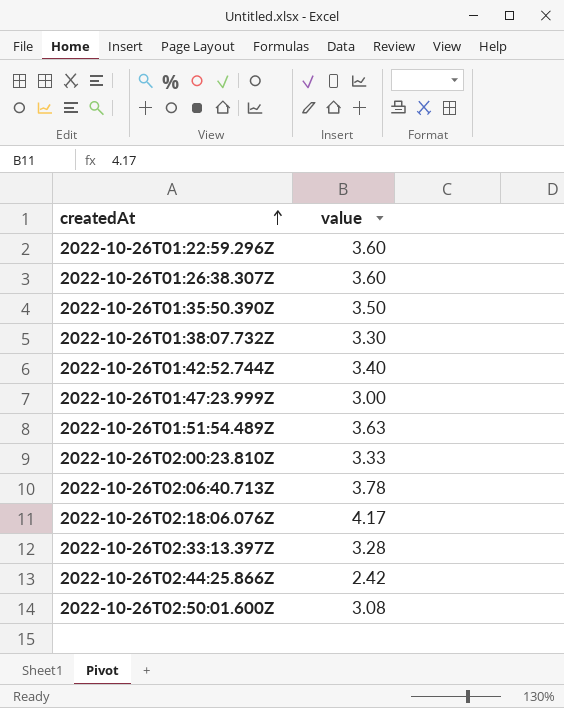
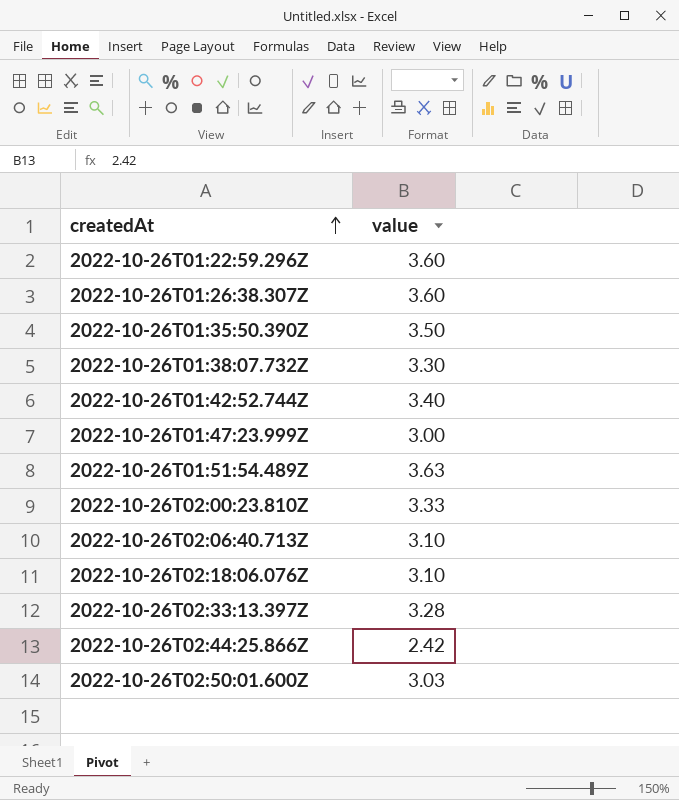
2022-10-26T02:06:40.713Z | value: 3.78 -> 3.10
2022-10-26T02:18:06.076Z | value: 4.17 -> 3.10
2022-10-26T02:50:01.600Z | value: 3.08 -> 3.03

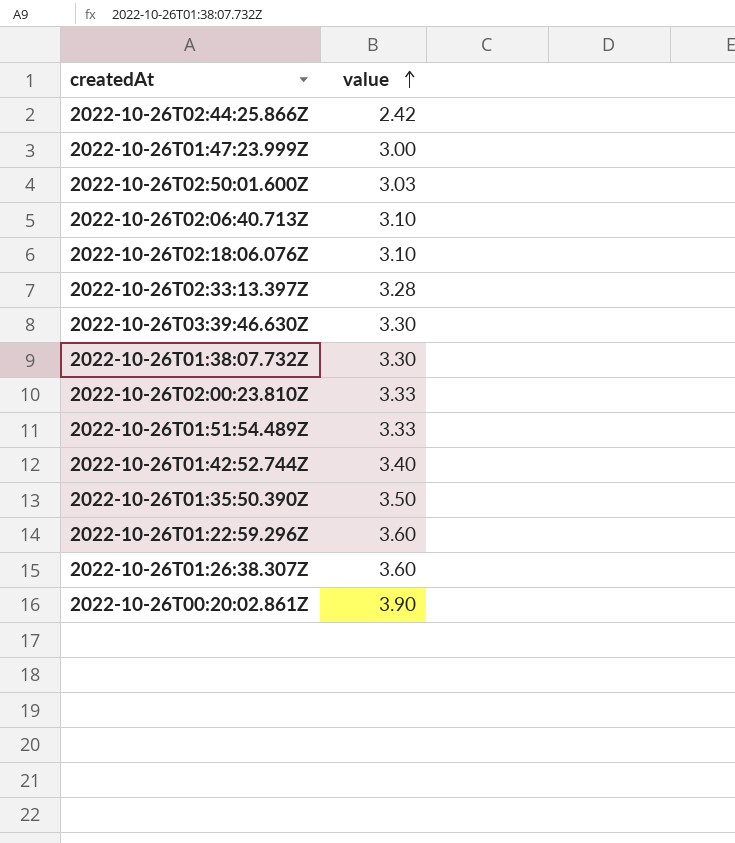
row order: createdAt ascending -> value ascending
row 2022-10-26T03:39:46.630Z: none -> 3.30
2022-10-26T01:51:54.489Z | value: 3.63 -> 3.33
row 2022-10-26T00:20:02.861Z: none -> 3.90

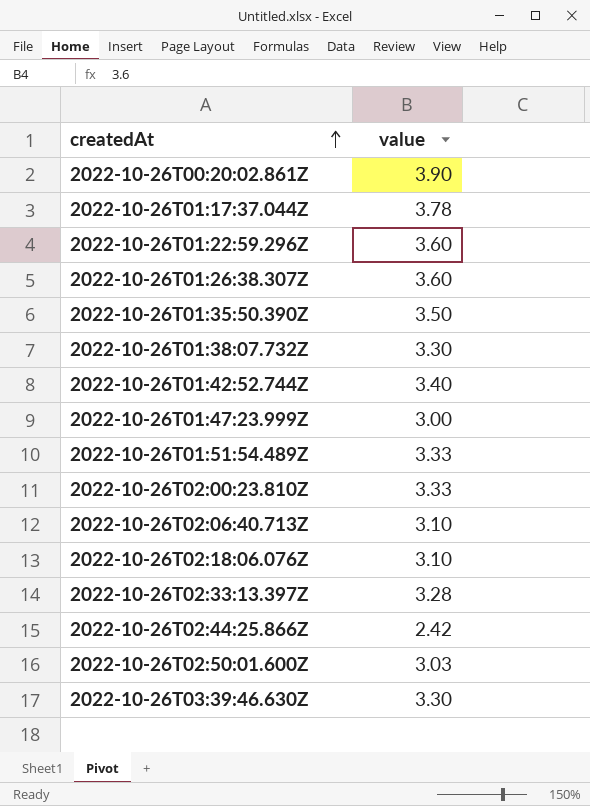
row order: value ascending -> createdAt ascending
row 2022-10-26T01:17:37.044Z: none -> 3.78

